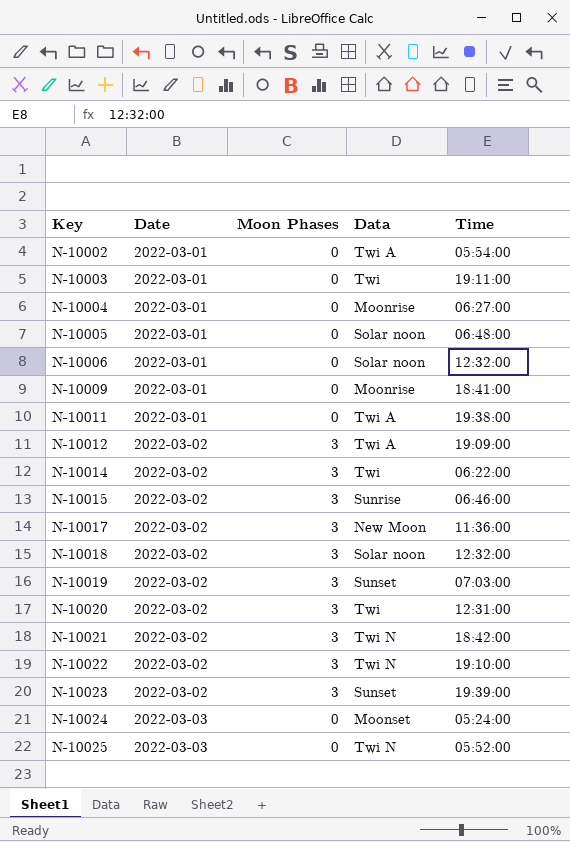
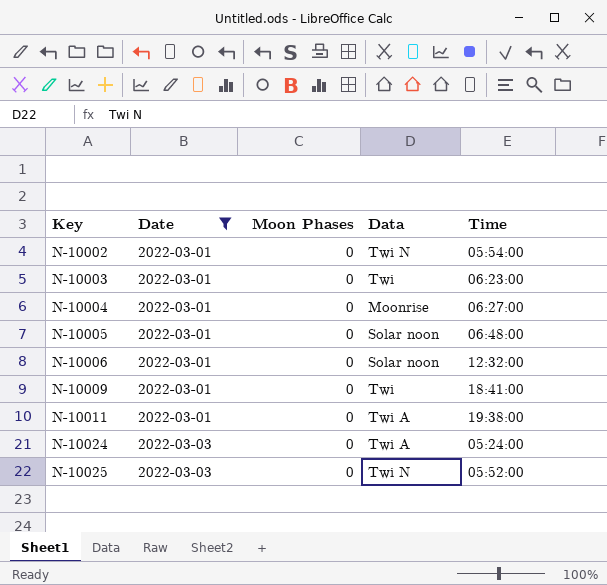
filter: none -> Date != 2022-03-02
N-10002 | Data: Twi A -> Twi N
N-10003 | Time: 19:11:00 -> 06:23:00
N-10009 | Data: Moonrise -> Twi
N-10024 | Data: Moonset -> Twi A

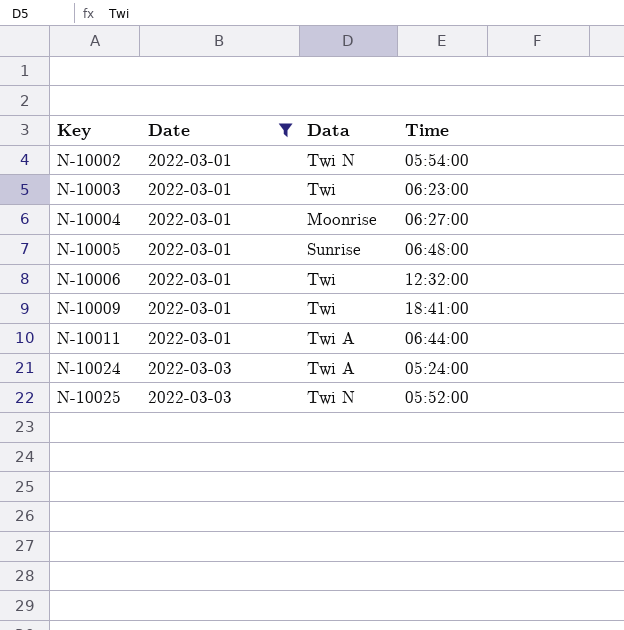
column Moon Phases | position: 3 -> none
N-10005 | Data: Solar noon -> Sunrise
N-10006 | Data: Solar noon -> Twi
N-10011 | Time: 19:38:00 -> 06:44:00

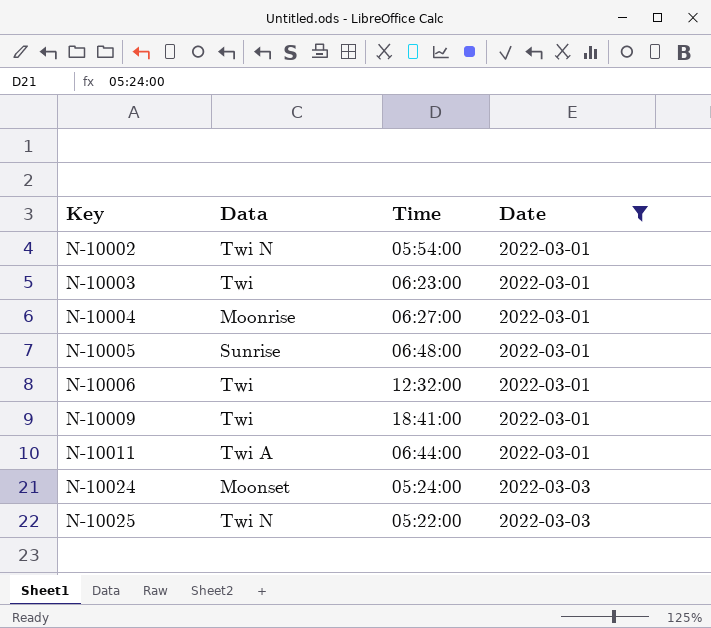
column Date | position: 2 -> 4
N-10024 | Data: Twi A -> Moonset
N-10025 | Time: 05:52:00 -> 05:22:00

